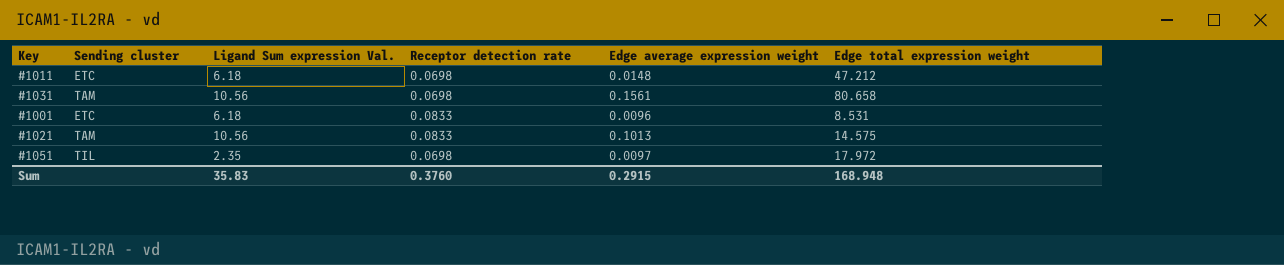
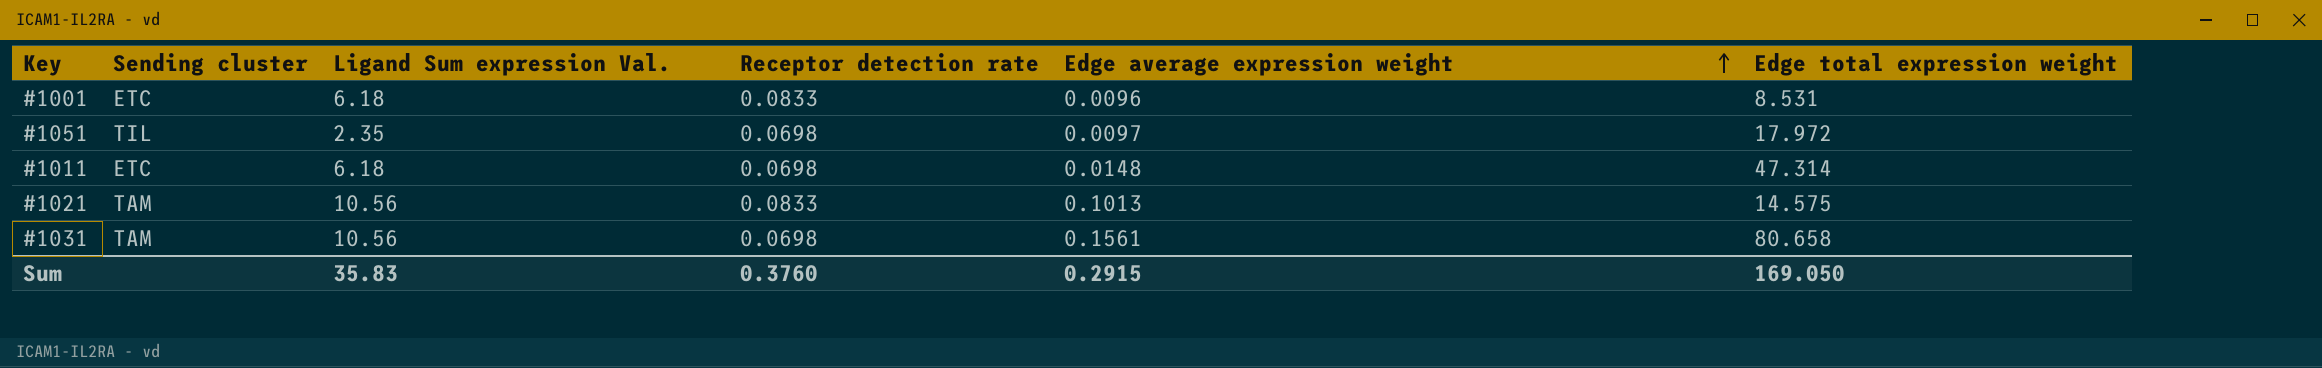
row order: none -> Edge average expression weight ascending
#1011 | Edge total expression weight: 47.212 -> 47.314
Sum | Edge total expression weight: 168.948 -> 169.050

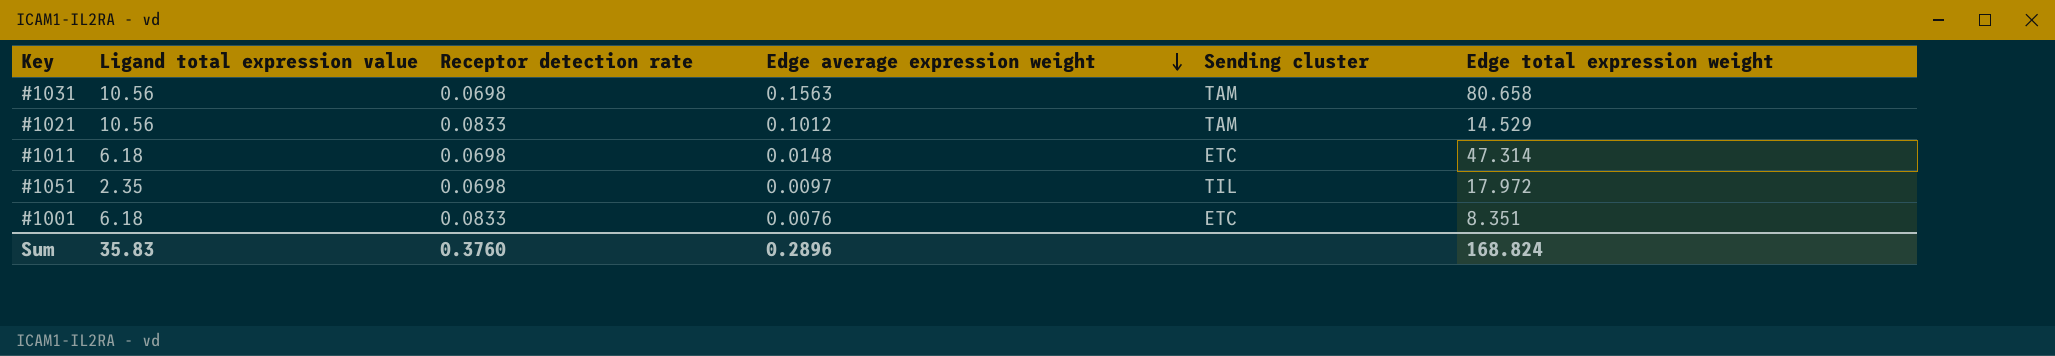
row order: Edge average expression weight ascending -> Edge average expression weight descending
column name: Ligand Sum expression Val. -> Ligand total expression value
column Sending cluster | position: 2 -> 5
#1031 | Edge average expression weight: 0.1561 -> 0.1563
#1021 | Edge average expression weight: 0.1013 -> 0.1012
#1021 | Edge total expression weight: 14.575 -> 14.529
#1001 | Edge average expression weight: 0.0096 -> 0.0076
#1001 | Edge total expression weight: 8.531 -> 8.351
Sum | Edge average expression weight: 0.2915 -> 0.2896
Sum | Edge total expression weight: 169.050 -> 168.824

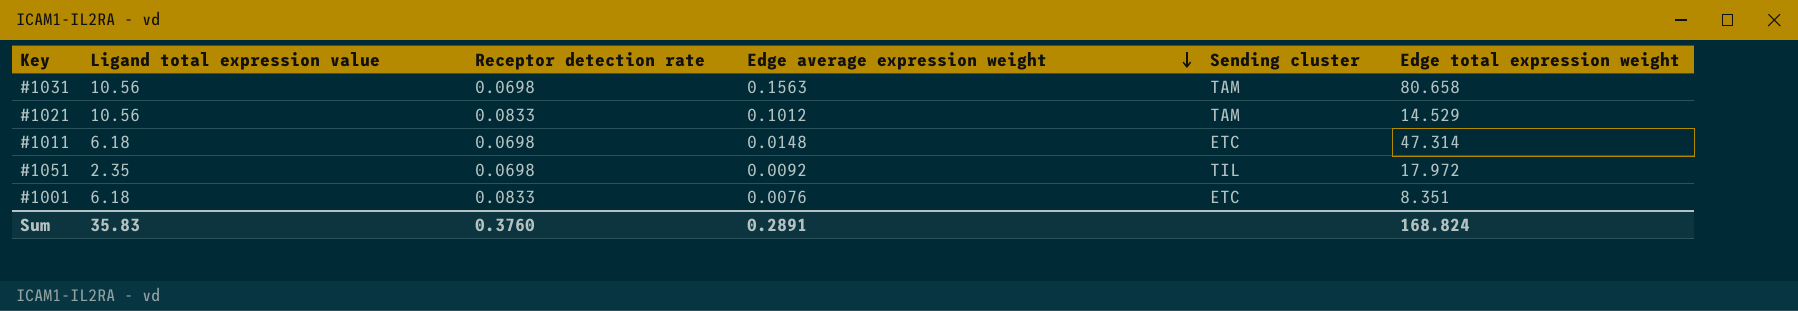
#1051 | Edge average expression weight: 0.0097 -> 0.0092
Sum | Edge average expression weight: 0.2896 -> 0.2891

